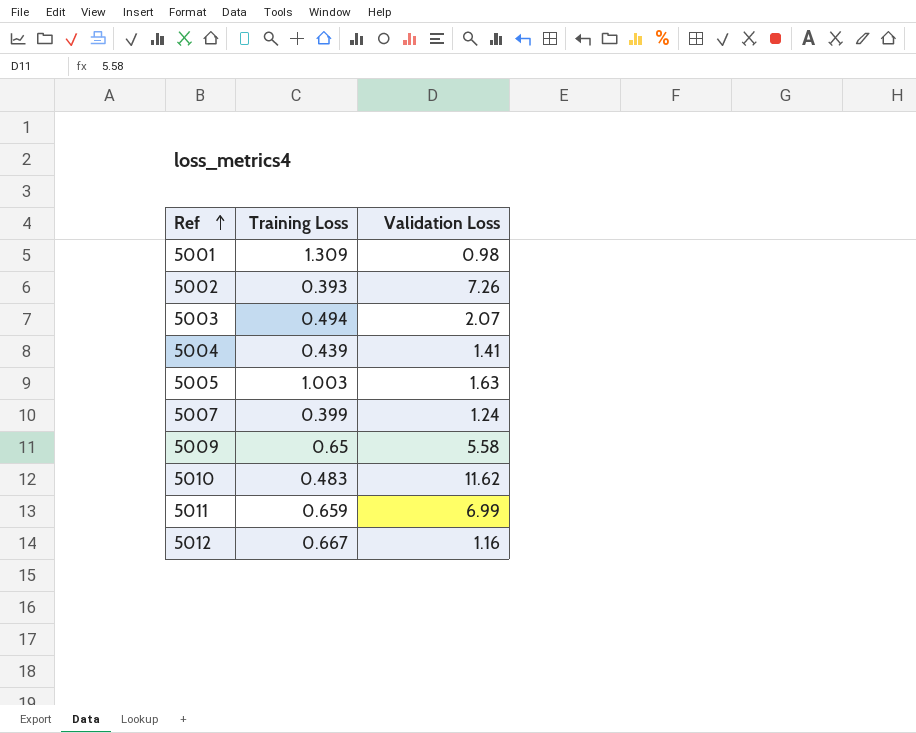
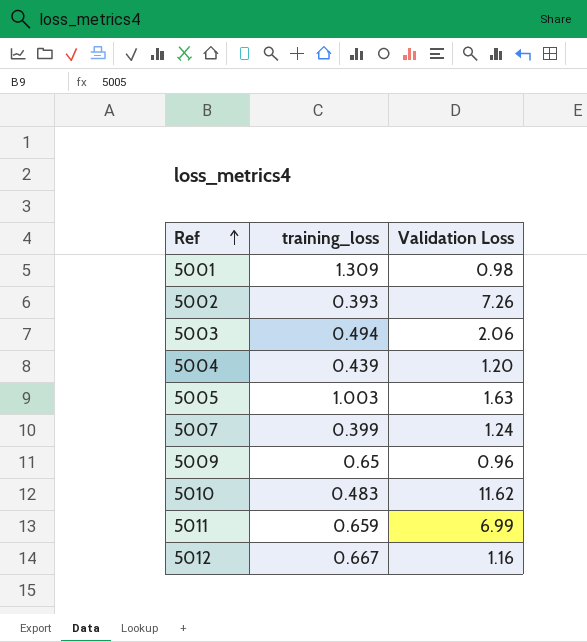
column name: Training Loss -> training_loss
5003 | Validation Loss: 2.07 -> 2.06
5004 | Validation Loss: 1.41 -> 1.20
5009 | Validation Loss: 5.58 -> 0.96

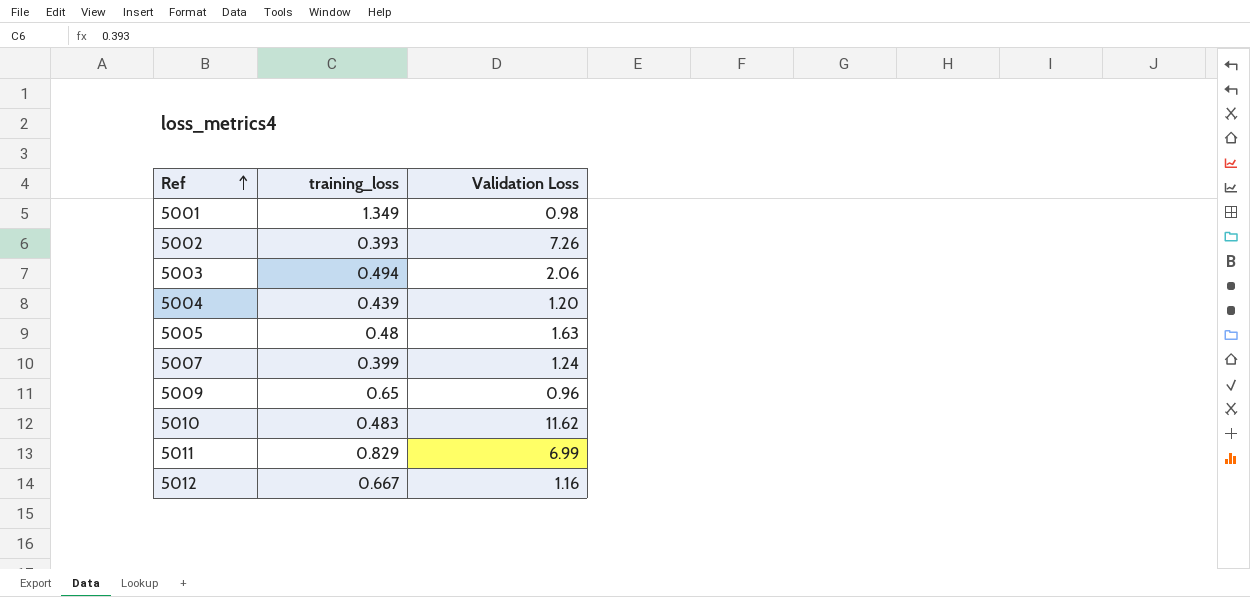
5001 | training_loss: 1.309 -> 1.349
5005 | training_loss: 1.003 -> 0.48
5011 | training_loss: 0.659 -> 0.829

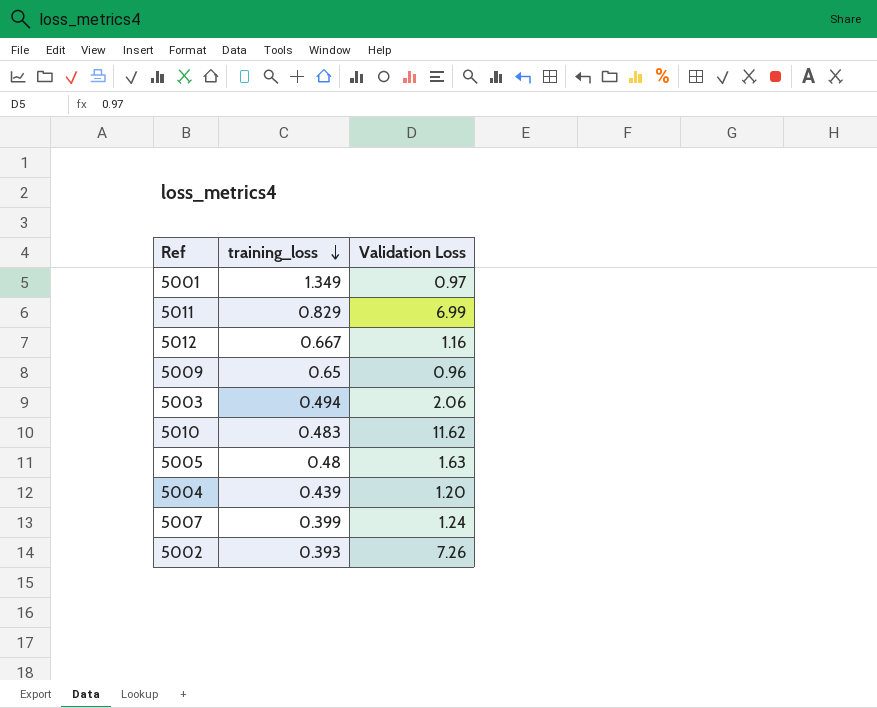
row order: Ref ascending -> training_loss descending
5001 | Validation Loss: 0.98 -> 0.97

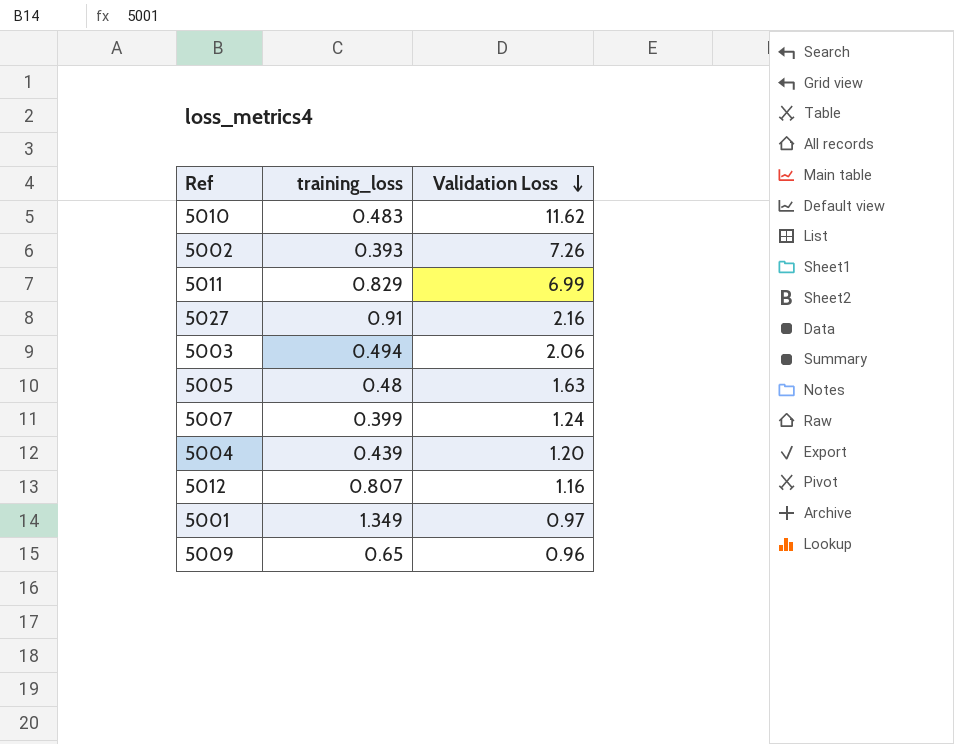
row order: training_loss descending -> Validation Loss descending
row 5027: none -> 0.91 | 2.16
5012 | training_loss: 0.667 -> 0.807

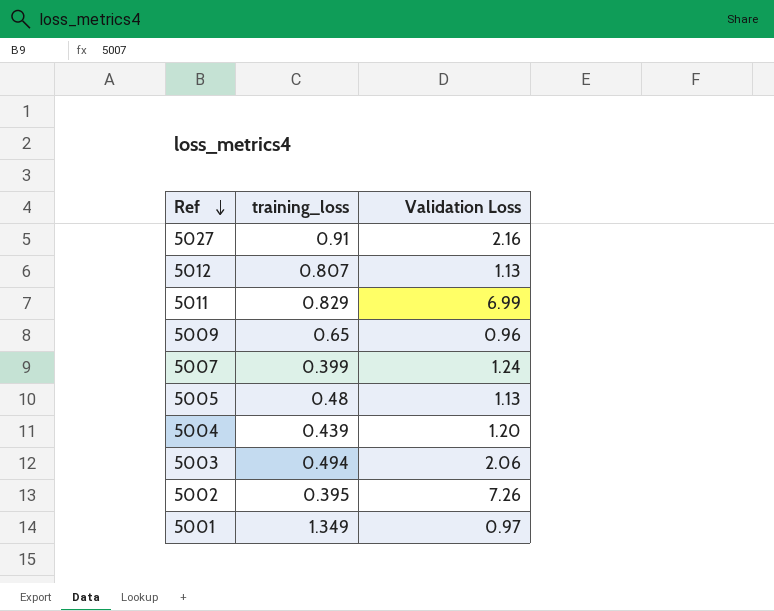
row order: Validation Loss descending -> Ref descending
row 5010: 0.483 | 11.62 -> none
5012 | Validation Loss: 1.16 -> 1.13
5005 | Validation Loss: 1.63 -> 1.13
5002 | training_loss: 0.393 -> 0.395

